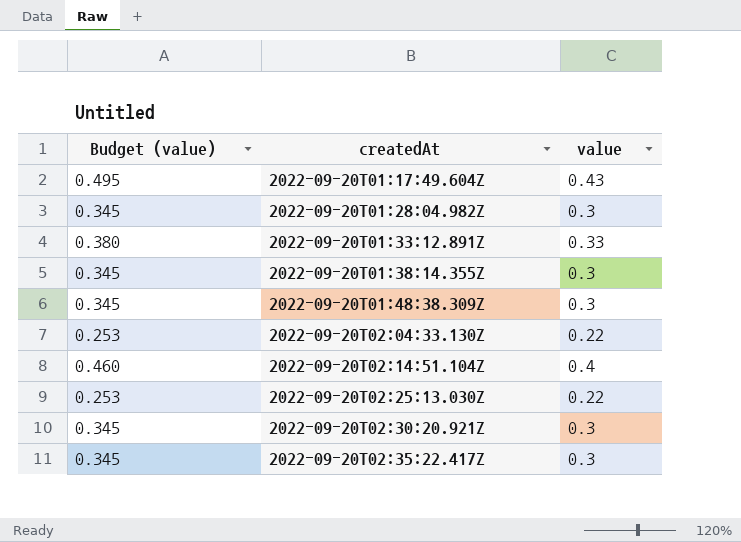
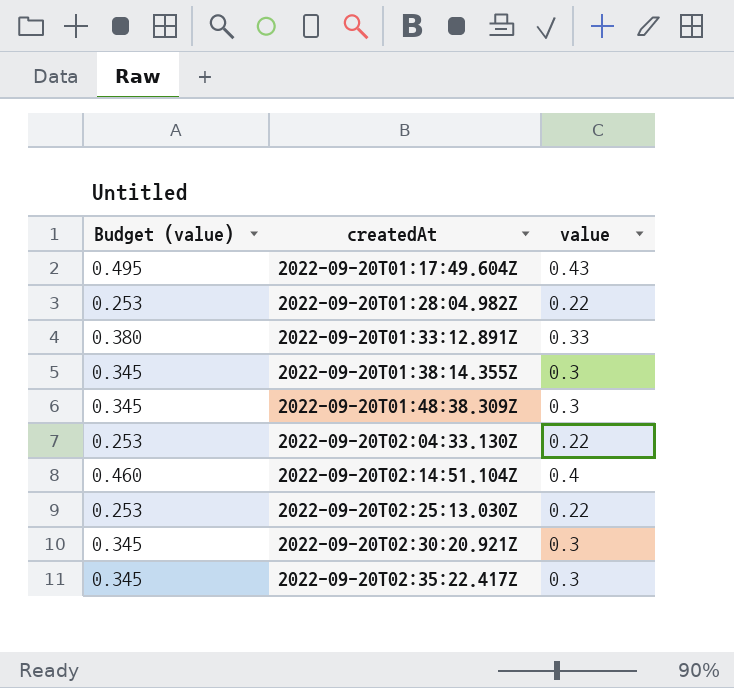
2022-09-20T01:28:04.982Z | Budget (value): 0.345 -> 0.253
2022-09-20T01:28:04.982Z | value: 0.3 -> 0.22

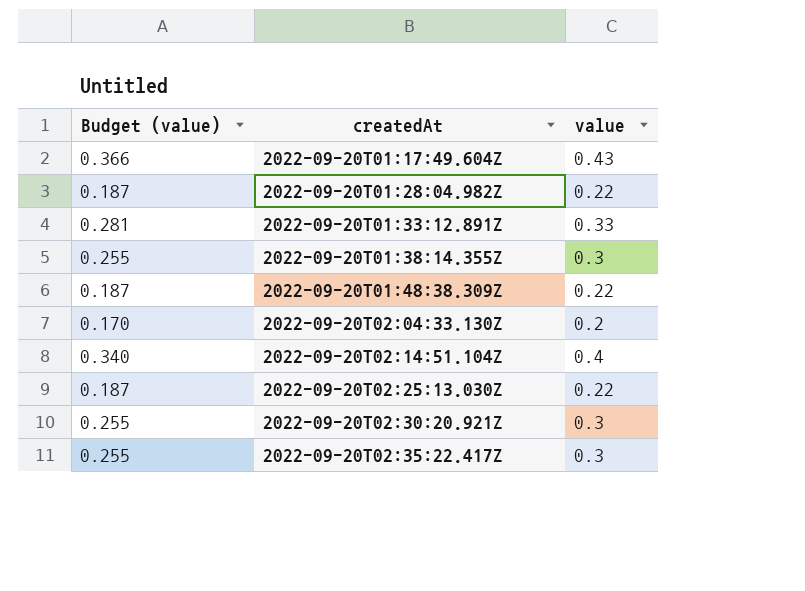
column Budget (value) | formula: [value] * 1.15 -> [value] * 0.85
2022-09-20T01:48:38.309Z | value: 0.3 -> 0.22
2022-09-20T02:04:33.130Z | value: 0.22 -> 0.2

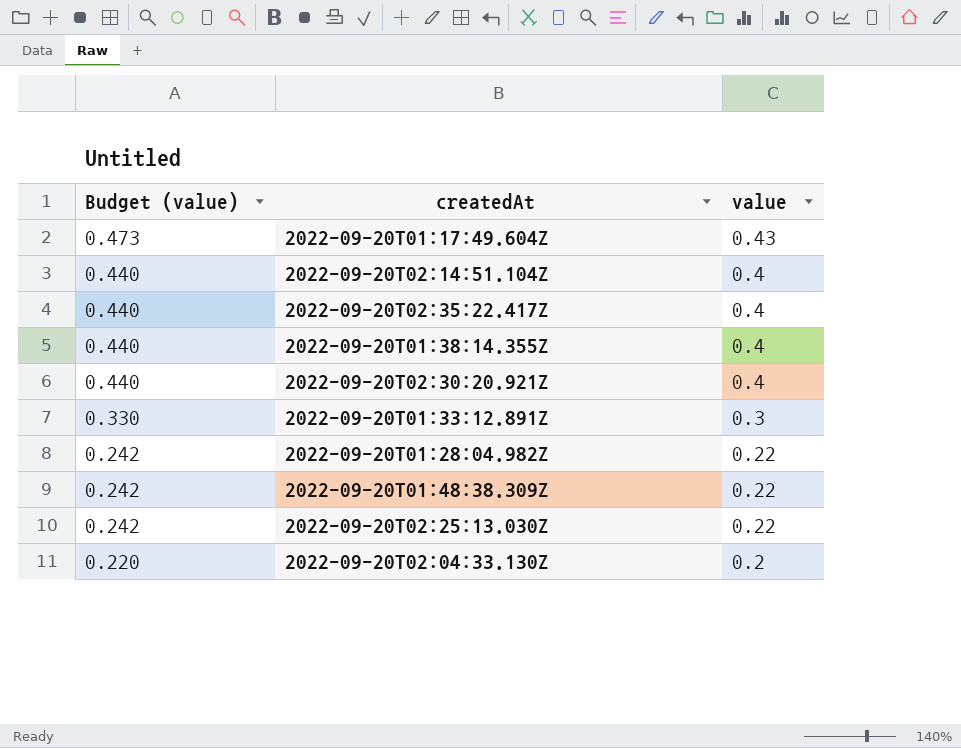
row order: createdAt ascending -> Budget (value) descending
column Budget (value) | formula: [value] * 0.85 -> [value] * 1.1
2022-09-20T02:35:22.417Z | value: 0.3 -> 0.4
2022-09-20T01:38:14.355Z | value: 0.3 -> 0.4
2022-09-20T02:30:20.921Z | value: 0.3 -> 0.4
2022-09-20T01:33:12.891Z | value: 0.33 -> 0.3

